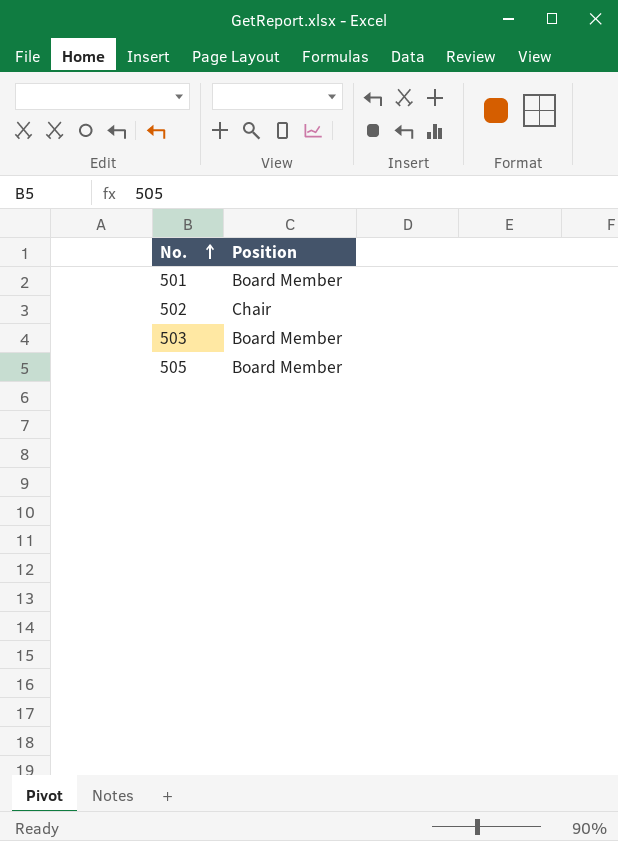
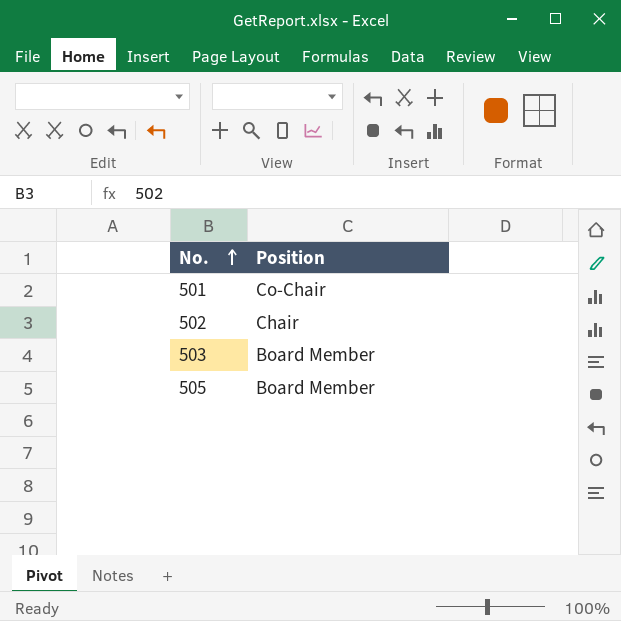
501 | Position: Board Member -> Co-Chair

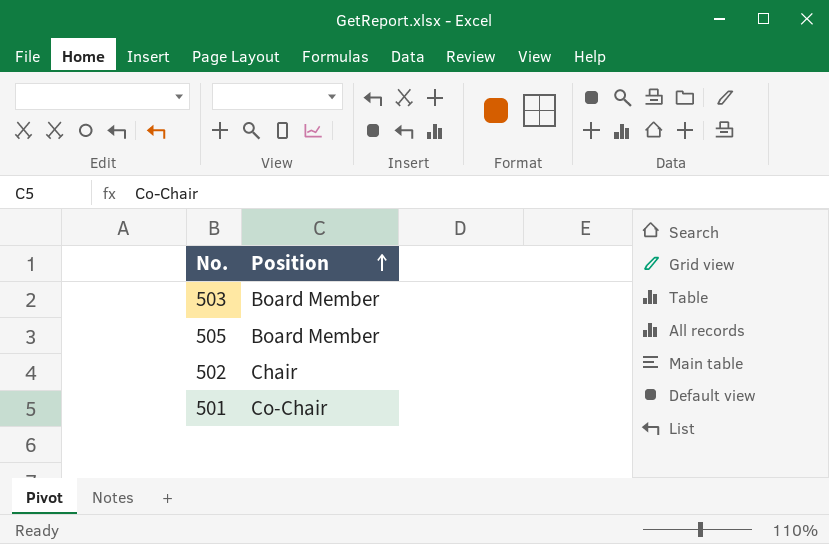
row order: No. ascending -> Position ascending

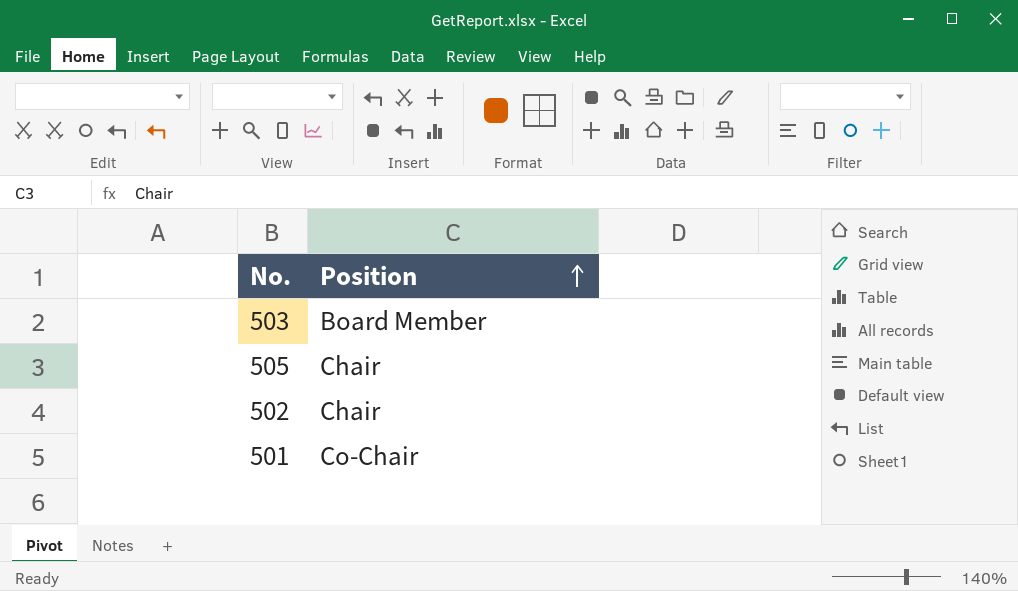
505 | Position: Board Member -> Chair

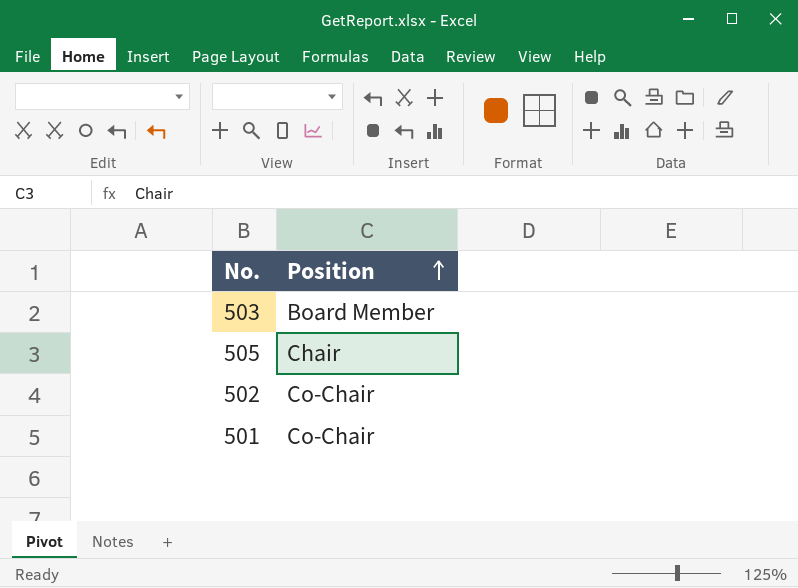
502 | Position: Chair -> Co-Chair

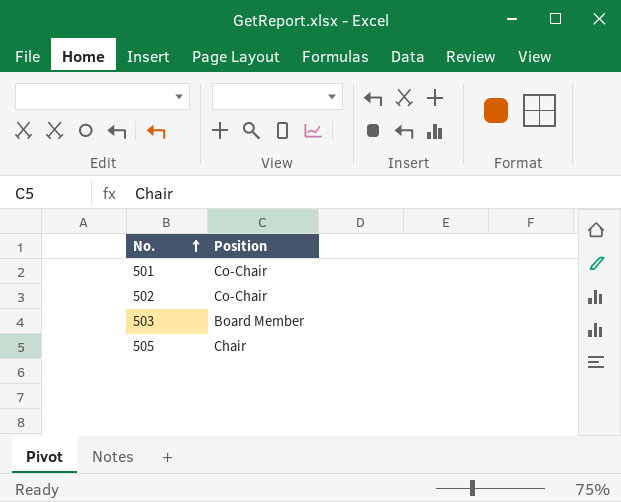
row order: Position ascending -> No. ascending

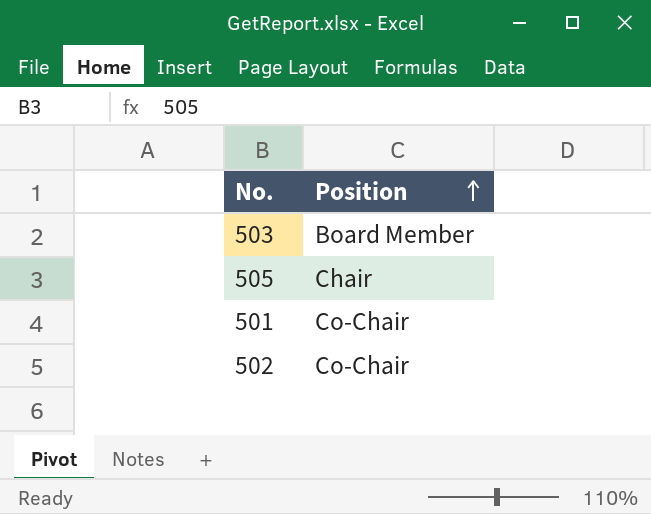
row order: No. ascending -> Position ascending

